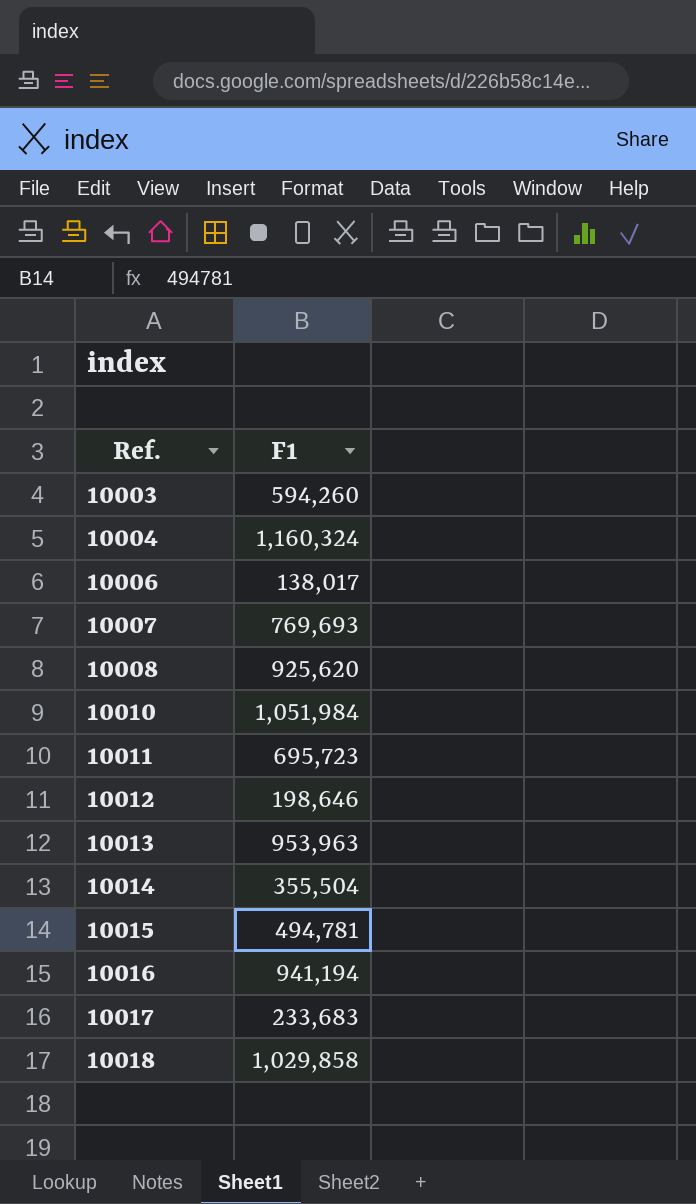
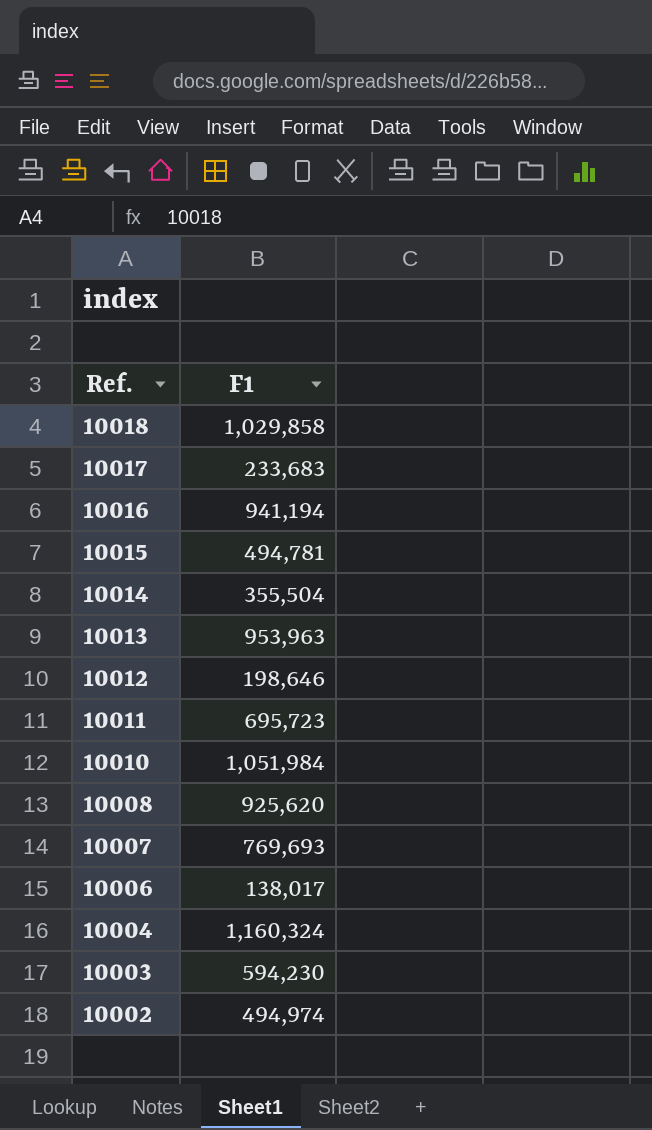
row order: Ref. ascending -> Ref. descending
10003 | F1: 594,260 -> 594,230
row 10002: none -> 494,974

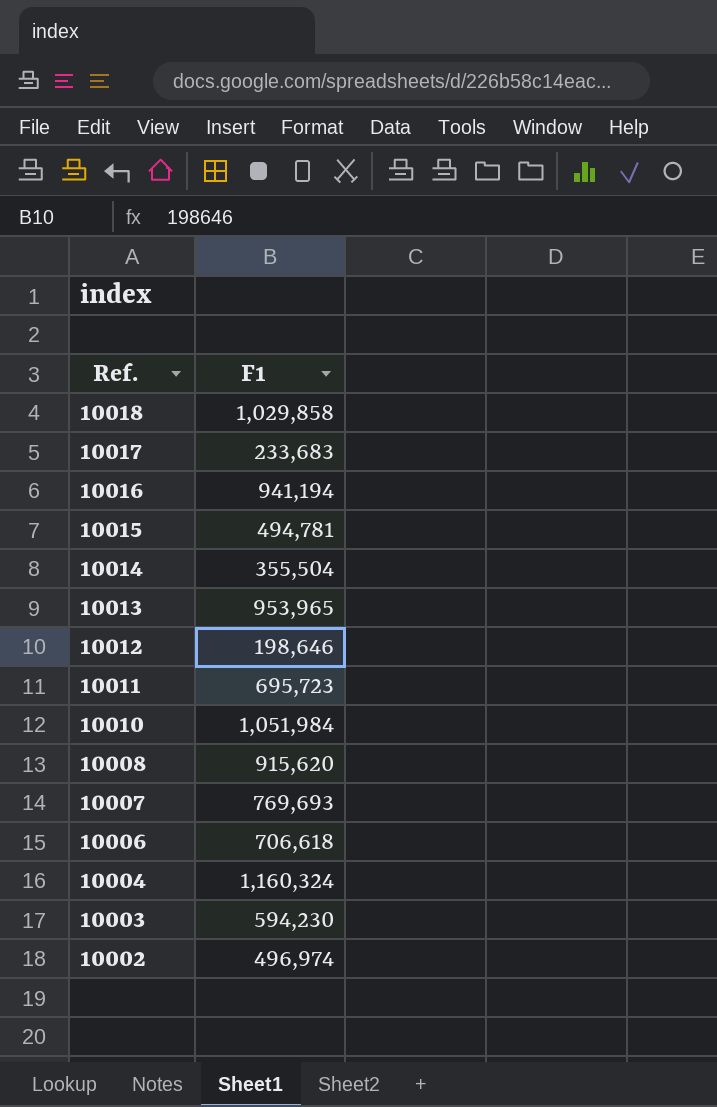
10013 | F1: 953,963 -> 953,965
10008 | F1: 925,620 -> 915,620
10006 | F1: 138,017 -> 706,618
10002 | F1: 494,974 -> 496,974

